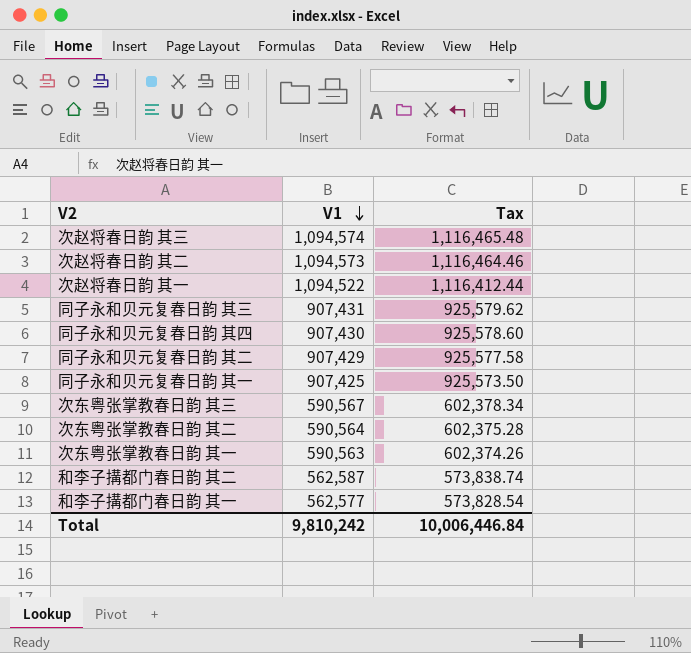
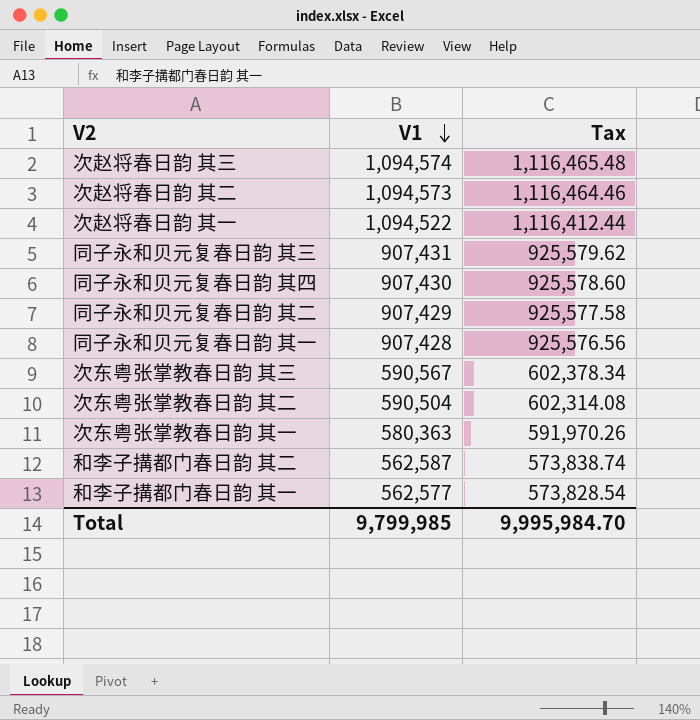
同子永和贝元复春日韵 其一 | V1: 907,425 -> 907,428
同子永和贝元复春日韵 其一 | Tax: 925,573.50 -> 925,576.56
次东粤张掌教春日韵 其二 | V1: 590,564 -> 590,504
次东粤张掌教春日韵 其二 | Tax: 602,375.28 -> 602,314.08
次东粤张掌教春日韵 其一 | V1: 590,563 -> 580,363
次东粤张掌教春日韵 其一 | Tax: 602,374.26 -> 591,970.26
Total | V1: 9,810,242 -> 9,799,985
Total | Tax: 10,006,446.84 -> 9,995,984.70

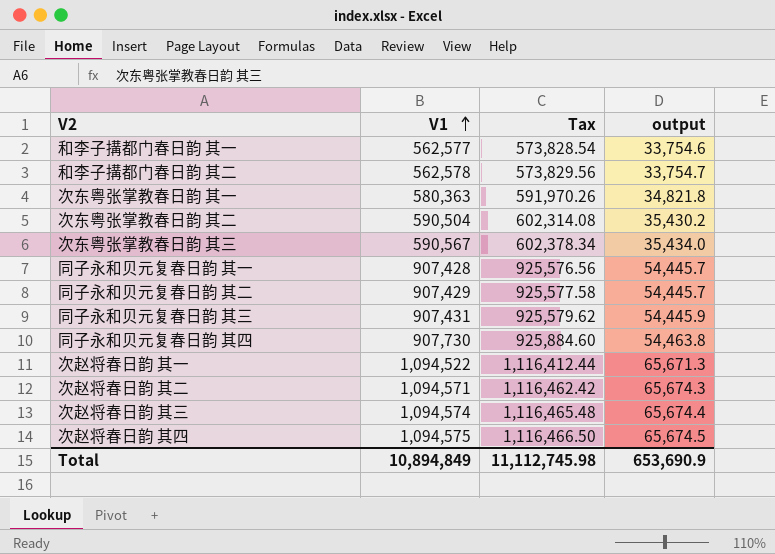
row order: V1 descending -> V1 ascending
column output | formula: none -> [V1] * 0.06
和李子搆都门春日韵 其二 | V1: 562,587 -> 562,578
和李子搆都门春日韵 其二 | Tax: 573,838.74 -> 573,829.56
同子永和贝元复春日韵 其四 | V1: 907,430 -> 907,730
同子永和贝元复春日韵 其四 | Tax: 925,578.60 -> 925,884.60
次赵将春日韵 其二 | V1: 1,094,573 -> 1,094,571
次赵将春日韵 其二 | Tax: 1,116,464.46 -> 1,116,462.42
row 次赵将春日韵 其四: none -> 1,094,575 | 1,116,466.50 | 65,674.5
Total | V1: 9,799,985 -> 10,894,849
Total | Tax: 9,995,984.70 -> 11,112,745.98

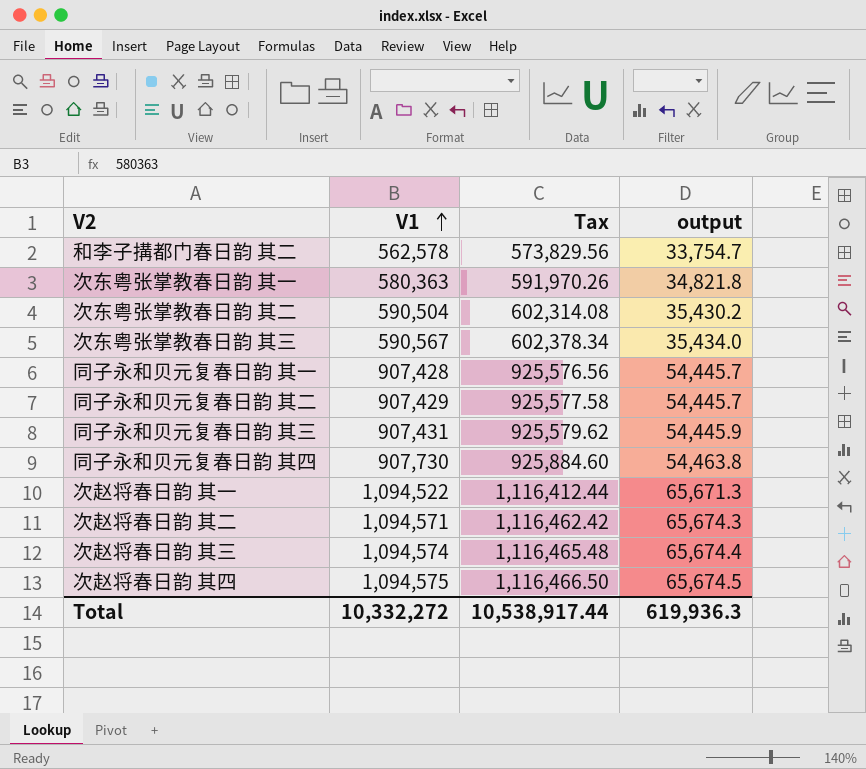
row 和李子搆都门春日韵 其一: 562,577 | 573,828.54 | 33,754.6 -> none
Total | V1: 10,894,849 -> 10,332,272
Total | Tax: 11,112,745.98 -> 10,538,917.44
Total | output: 653,690.9 -> 619,936.3

